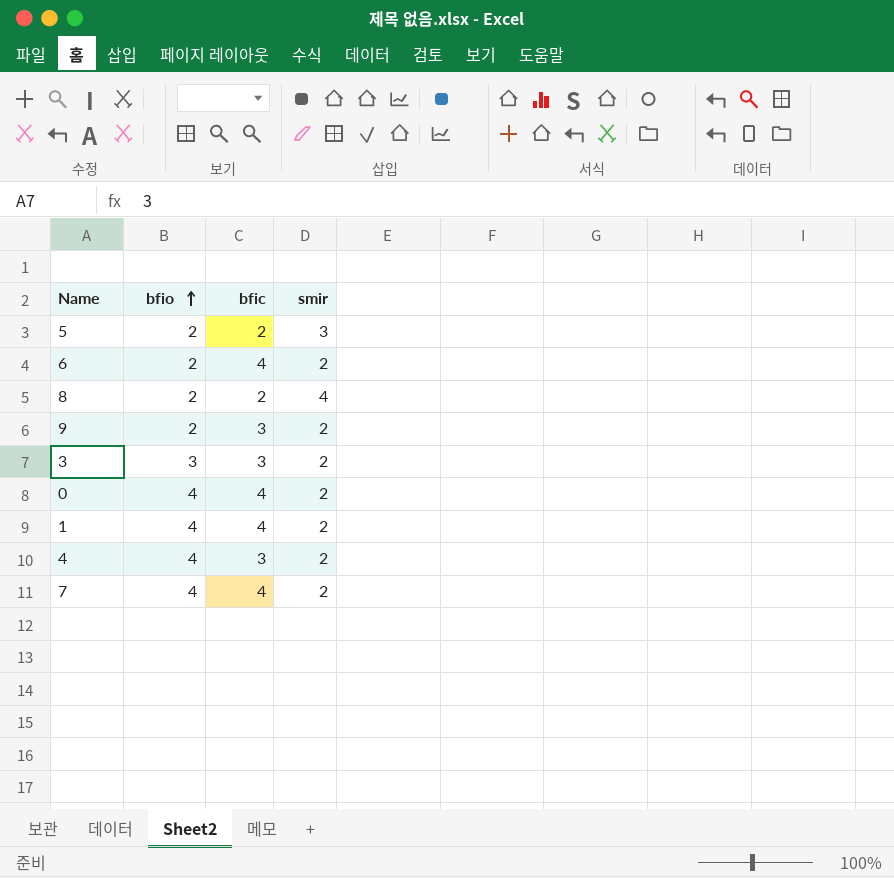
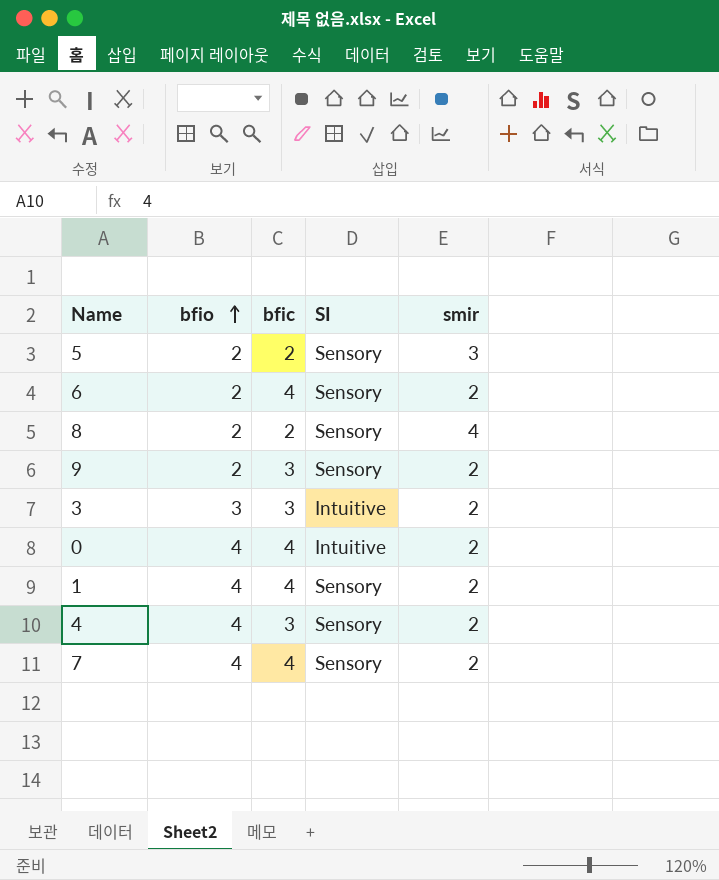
column SI | position: none -> 4

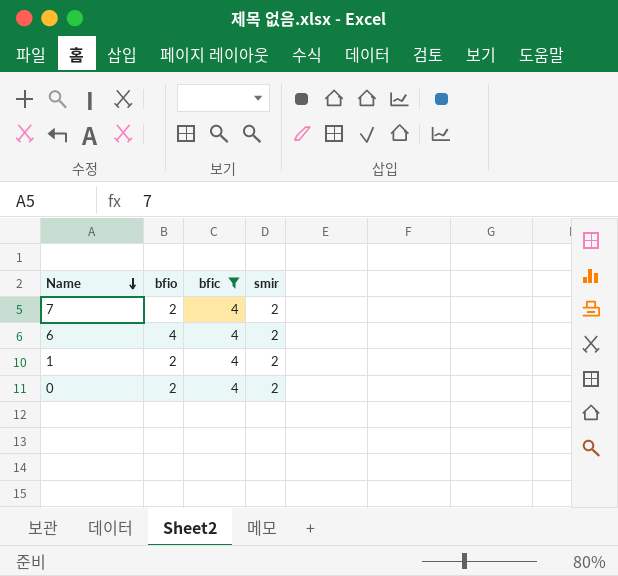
filter: none -> bfic = 4
row order: bfio ascending -> Name descending
column SI | position: 4 -> none
7 | bfio: 4 -> 2
6 | bfio: 2 -> 4
1 | bfio: 4 -> 2
0 | bfio: 4 -> 2

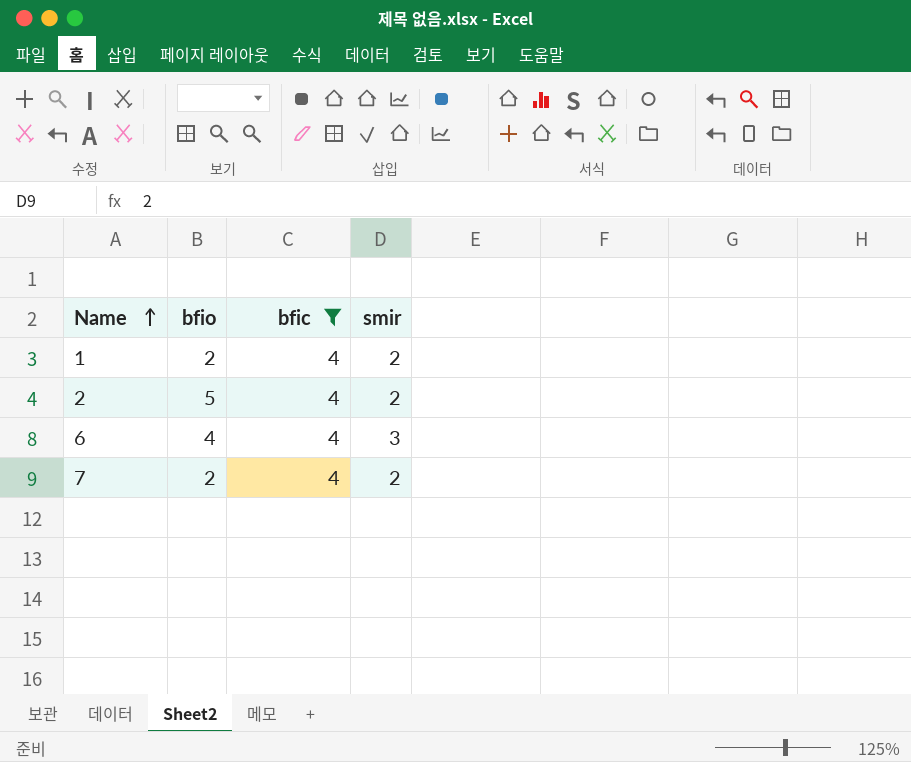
row order: Name descending -> Name ascending
row 0: 2 | 4 | 2 -> none
row 2: none -> 5 | 4 | 2
6 | smir: 2 -> 3

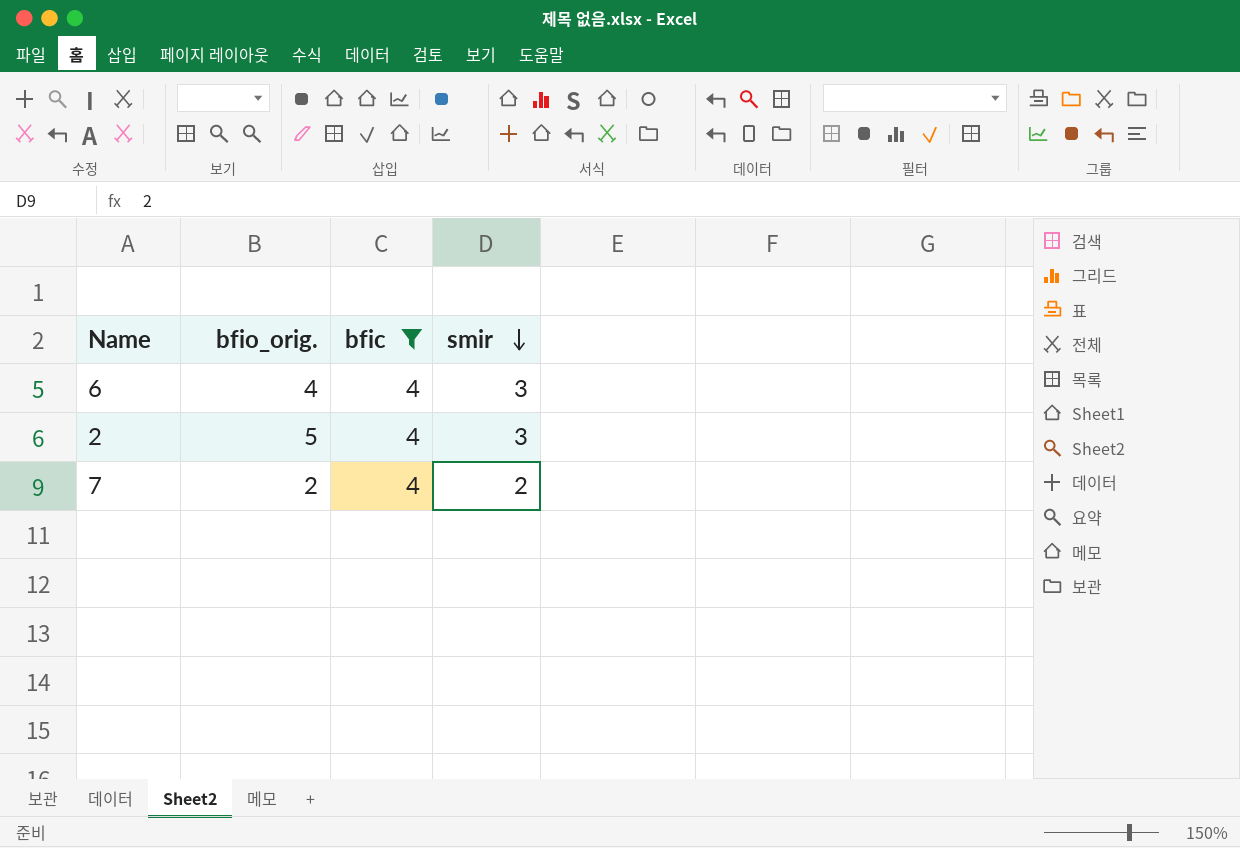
row order: Name ascending -> smir descending
column name: bfio -> bfio_orig.
row 1: 2 | 4 | 2 -> none
2 | smir: 2 -> 3

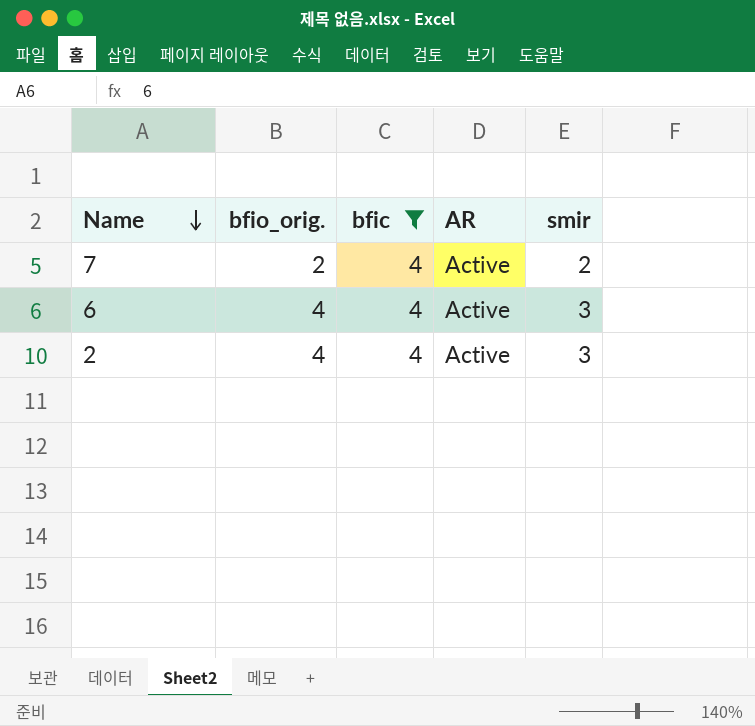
row order: smir descending -> Name descending
column AR | position: none -> 4
2 | bfio_orig.: 5 -> 4

